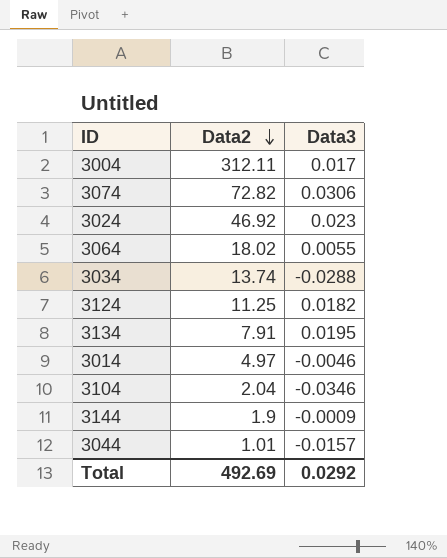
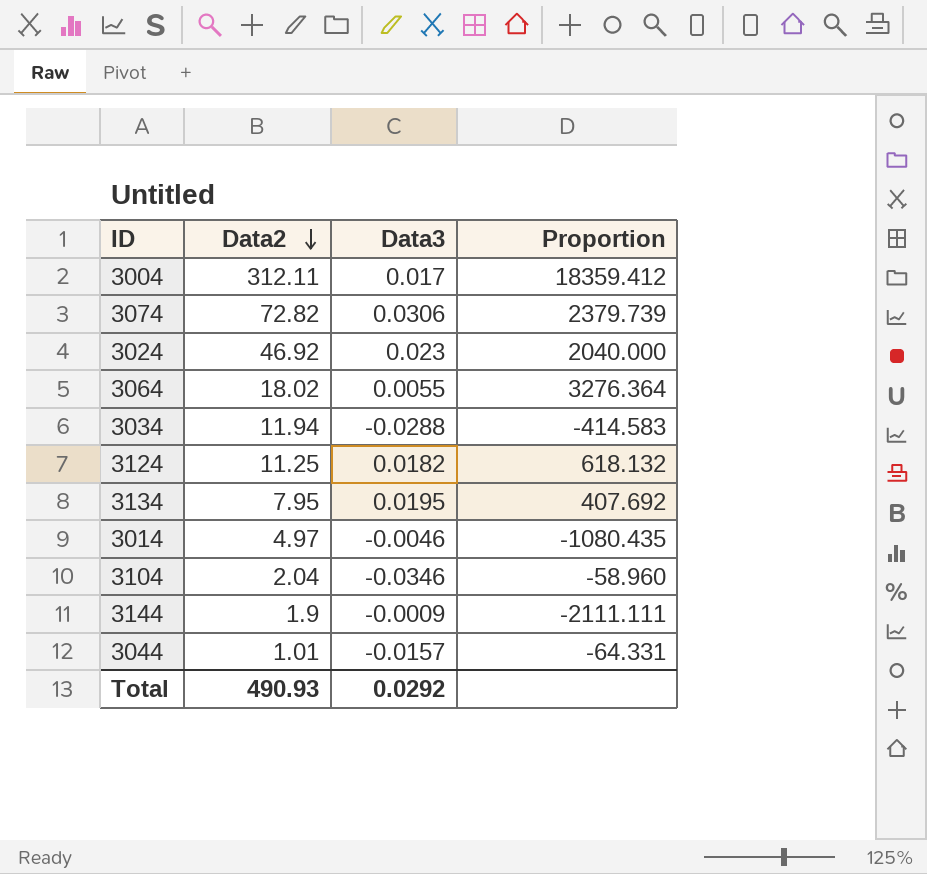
column Proportion | formula: none -> [Data2] / [Data3]
3034 | Data2: 13.74 -> 11.94
3134 | Data2: 7.91 -> 7.95
Total | Data2: 492.69 -> 490.93

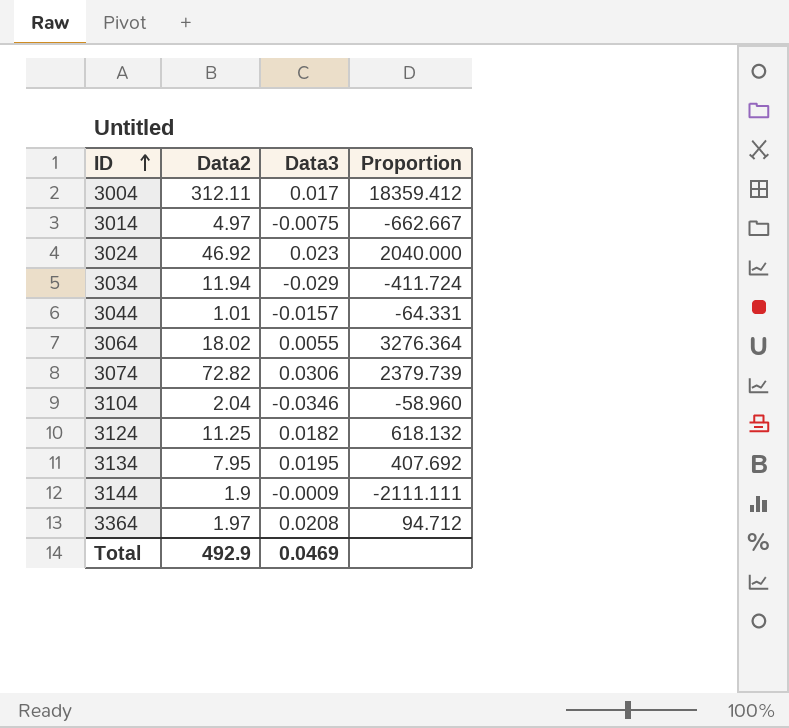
row order: Data2 descending -> ID ascending
3014 | Data3: -0.0046 -> -0.0075
3014 | Proportion: -1080.435 -> -662.667
3034 | Data3: -0.0288 -> -0.029
3034 | Proportion: -414.583 -> -411.724
row 3364: none -> 1.97 | 0.0208 | 94.712
Total | Data2: 490.93 -> 492.9
Total | Data3: 0.0292 -> 0.0469

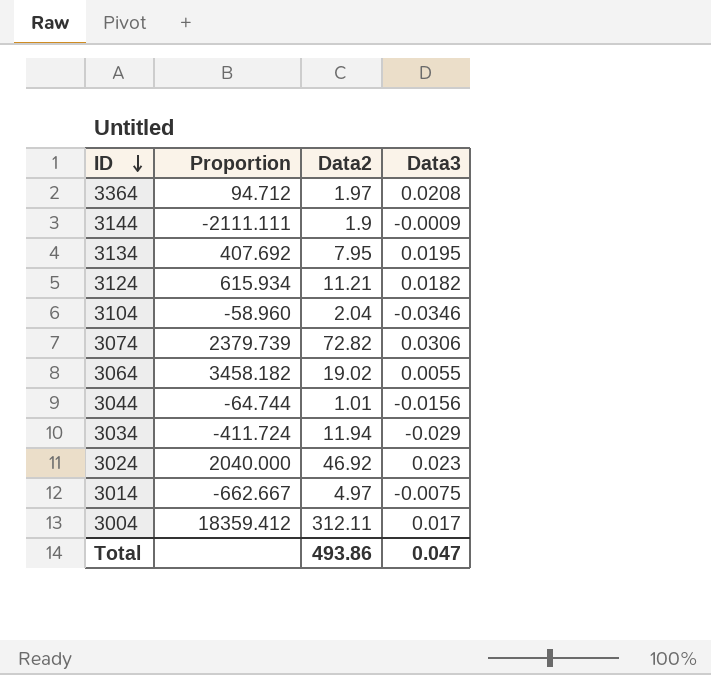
row order: ID ascending -> ID descending
column Proportion | position: 4 -> 2
3124 | Proportion: 618.132 -> 615.934
3124 | Data2: 11.25 -> 11.21
3064 | Proportion: 3276.364 -> 3458.182
3064 | Data2: 18.02 -> 19.02
3044 | Proportion: -64.331 -> -64.744
3044 | Data3: -0.0157 -> -0.0156
Total | Data2: 492.9 -> 493.86
Total | Data3: 0.0469 -> 0.047

